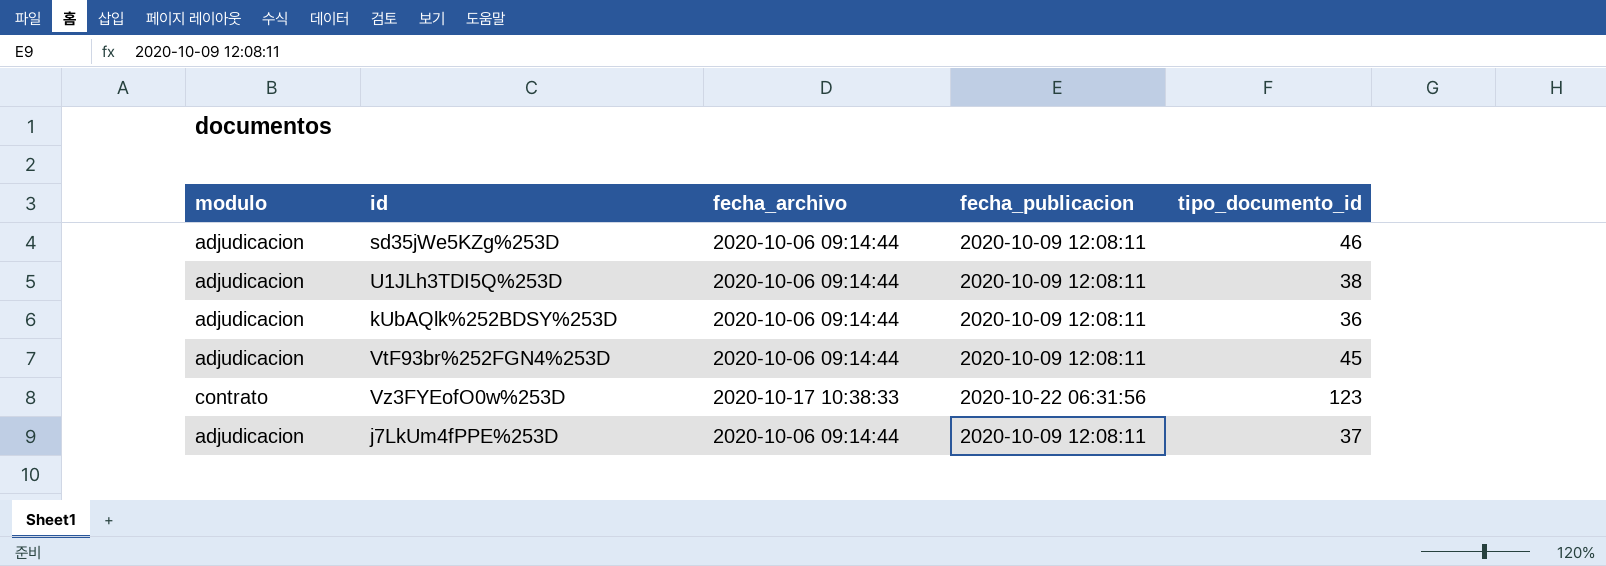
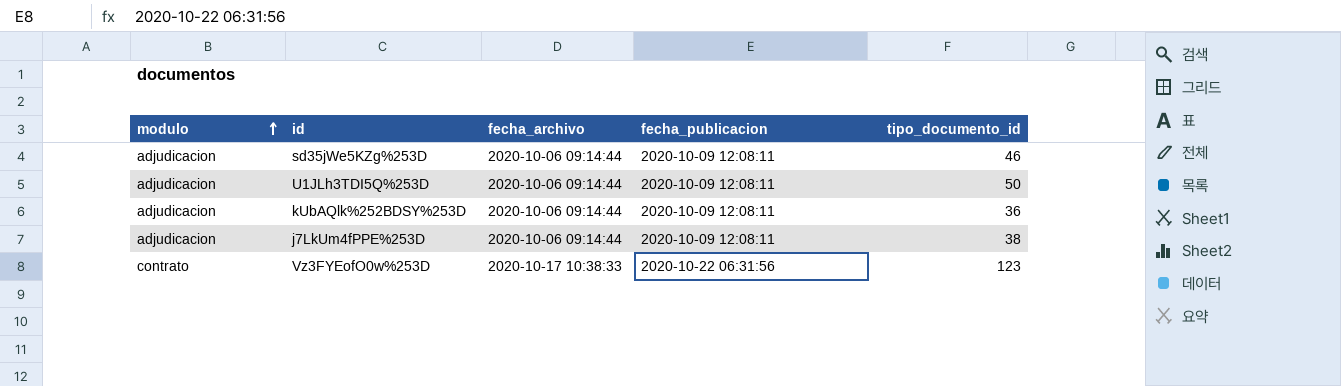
row order: none -> modulo ascending
row VtF93br%252FGN4%253D: adjudicacion | 2020-10-06 09:14:44 | 2020-10-09 12:08:11 | 45 -> none
U1JLh3TDI5Q%253D | tipo_documento_id: 38 -> 50
j7LkUm4fPPE%253D | tipo_documento_id: 37 -> 38

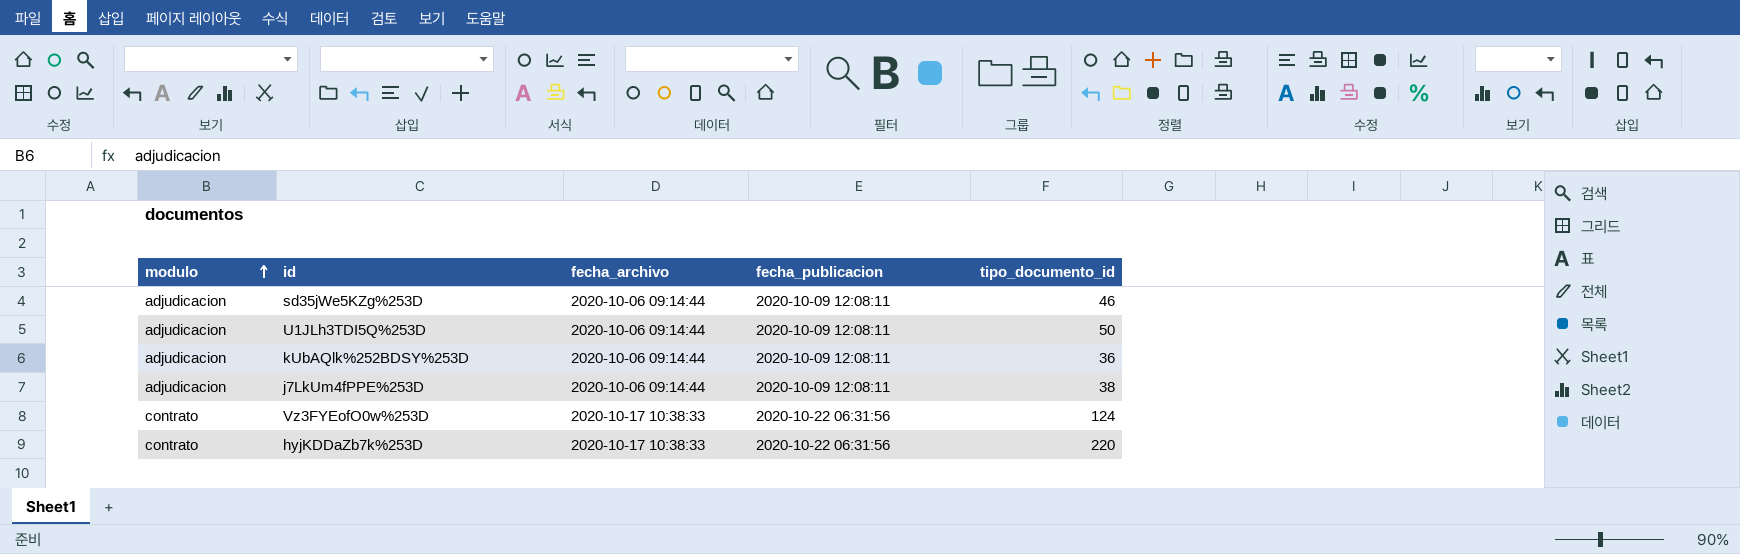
Vz3FYEofO0w%253D | tipo_documento_id: 123 -> 124
row hyjKDDaZb7k%253D: none -> contrato | 2020-10-17 10:38:33 | 2020-10-22 06:31:56 | 220

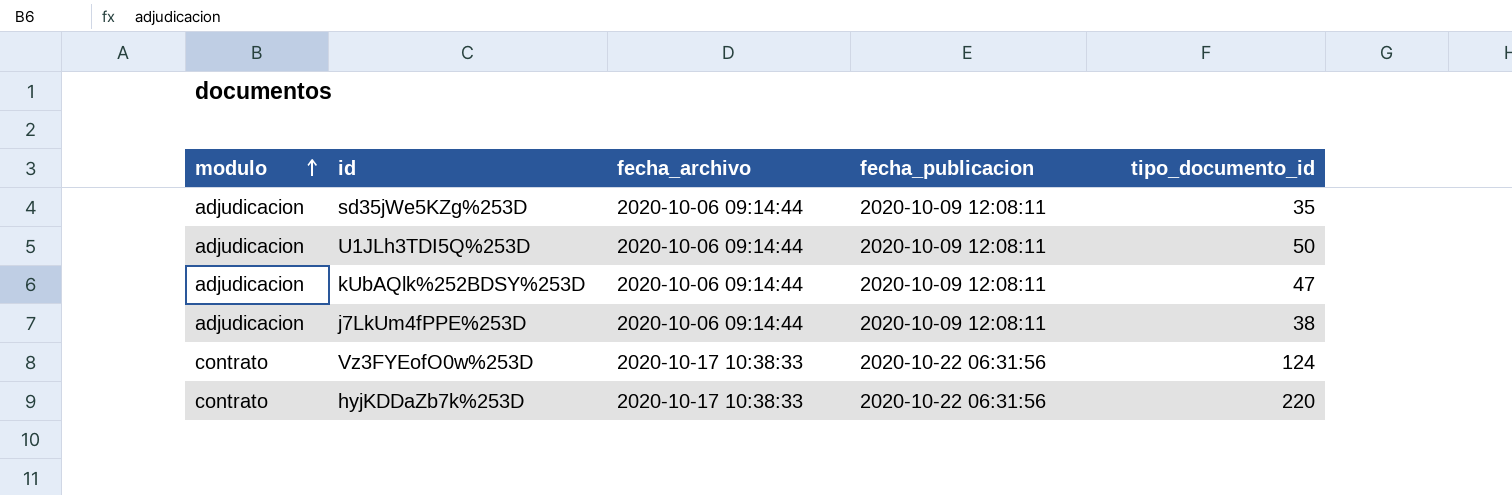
sd35jWe5KZg%253D | tipo_documento_id: 46 -> 35
kUbAQlk%252BDSY%253D | tipo_documento_id: 36 -> 47

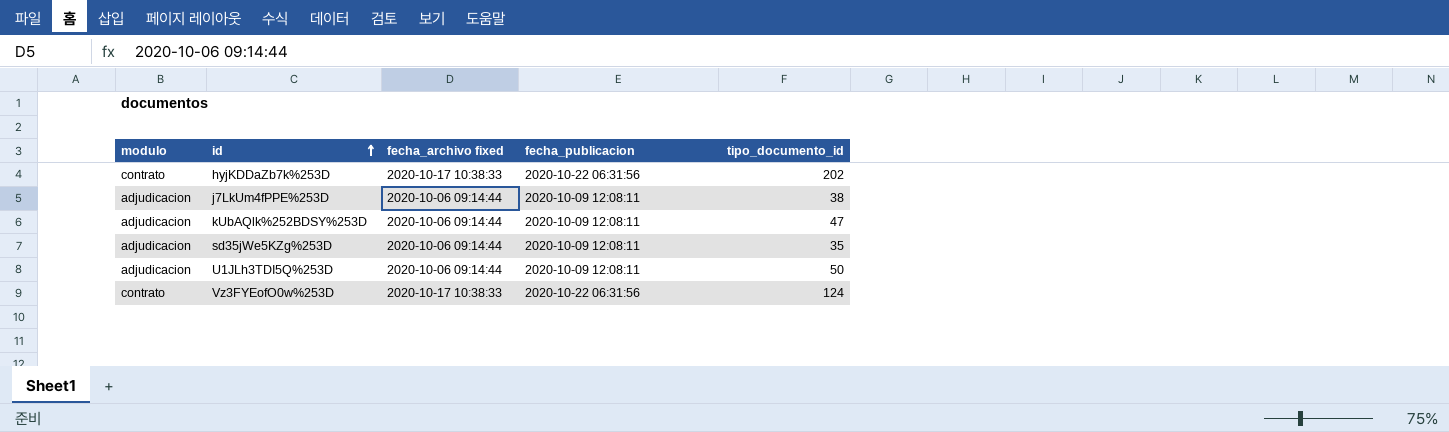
row order: modulo ascending -> id ascending
column name: fecha_archivo -> fecha_archivo fixed
hyjKDDaZb7k%253D | tipo_documento_id: 220 -> 202

